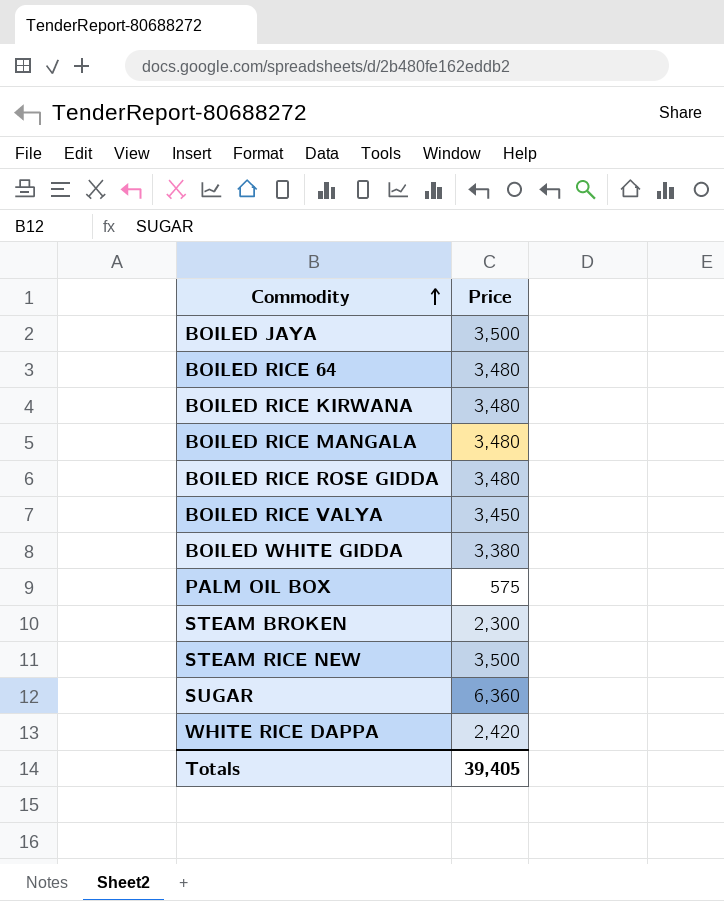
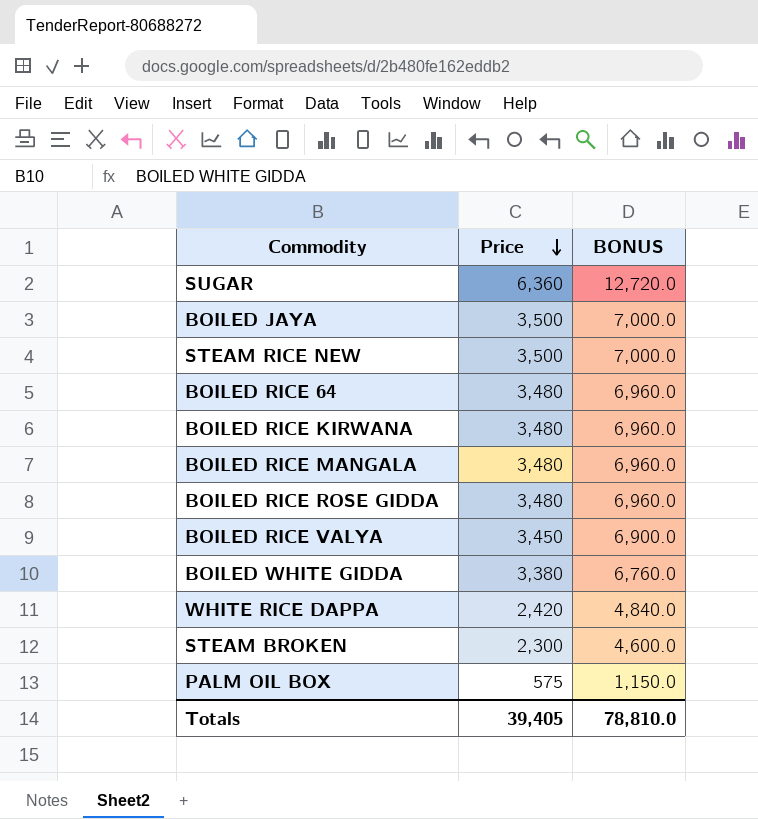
row order: Commodity ascending -> Price descending
column BONUS | formula: none -> [Price] * 2

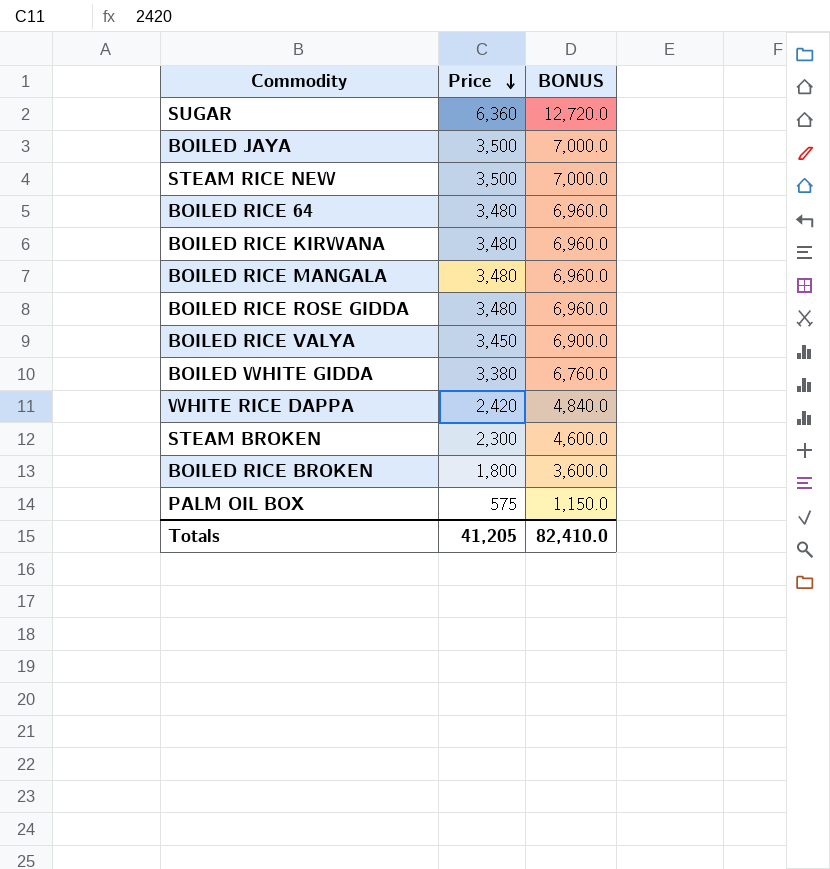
row BOILED RICE BROKEN: none -> 1,800 | 3,600.0
Totals | Price: 39,405 -> 41,205
Totals | BONUS: 78,810.0 -> 82,410.0

